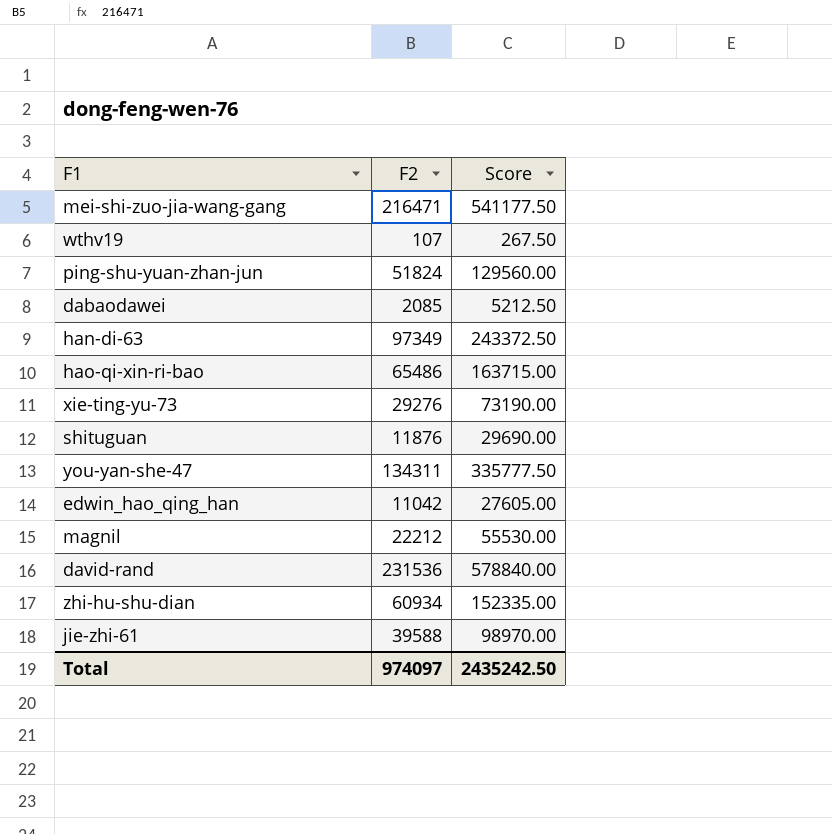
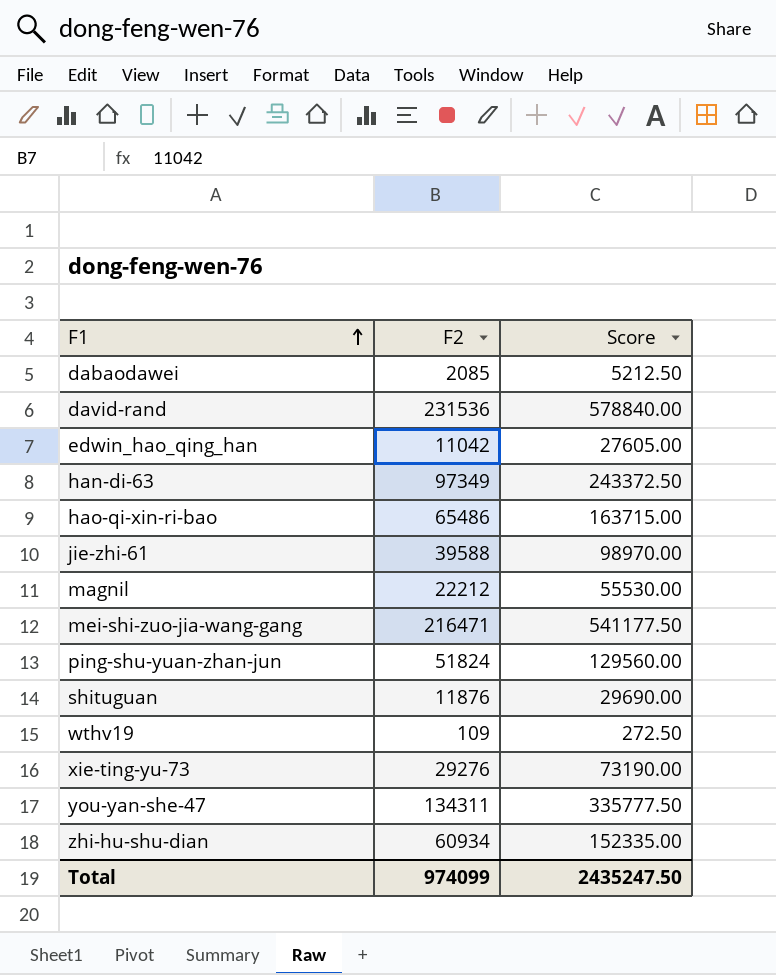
row order: none -> F1 ascending
wthv19 | F2: 107 -> 109
wthv19 | Score: 267.50 -> 272.50
Total | F2: 974097 -> 974099
Total | Score: 2435242.50 -> 2435247.50

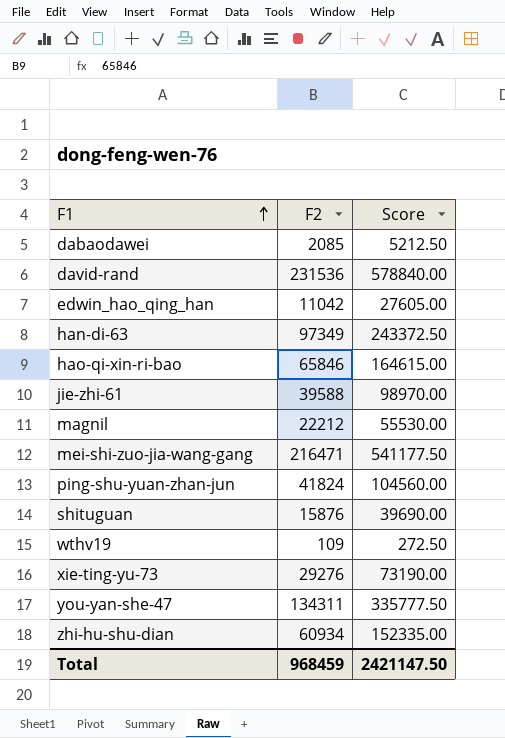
hao-qi-xin-ri-bao | F2: 65486 -> 65846
hao-qi-xin-ri-bao | Score: 163715.00 -> 164615.00
ping-shu-yuan-zhan-jun | F2: 51824 -> 41824
ping-shu-yuan-zhan-jun | Score: 129560.00 -> 104560.00
shituguan | F2: 11876 -> 15876
shituguan | Score: 29690.00 -> 39690.00
Total | F2: 974099 -> 968459
Total | Score: 2435247.50 -> 2421147.50

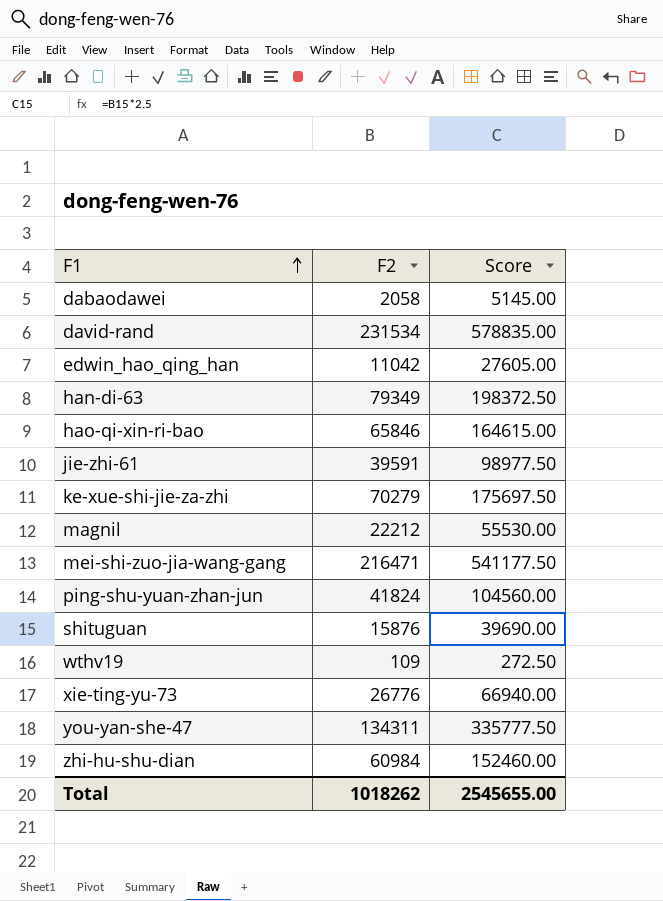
dabaodawei | F2: 2085 -> 2058
dabaodawei | Score: 5212.50 -> 5145.00
david-rand | F2: 231536 -> 231534
david-rand | Score: 578840.00 -> 578835.00
han-di-63 | F2: 97349 -> 79349
han-di-63 | Score: 243372.50 -> 198372.50
jie-zhi-61 | F2: 39588 -> 39591
jie-zhi-61 | Score: 98970.00 -> 98977.50
row ke-xue-shi-jie-za-zhi: none -> 70279 | 175697.50
xie-ting-yu-73 | F2: 29276 -> 26776
xie-ting-yu-73 | Score: 73190.00 -> 66940.00
zhi-hu-shu-dian | F2: 60934 -> 60984
zhi-hu-shu-dian | Score: 152335.00 -> 152460.00
Total | F2: 968459 -> 1018262
Total | Score: 2421147.50 -> 2545655.00

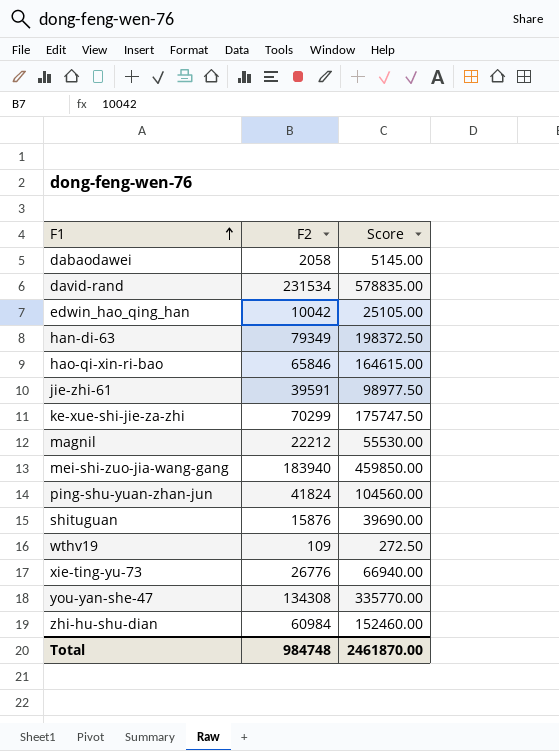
edwin_hao_qing_han | F2: 11042 -> 10042
edwin_hao_qing_han | Score: 27605.00 -> 25105.00
ke-xue-shi-jie-za-zhi | F2: 70279 -> 70299
ke-xue-shi-jie-za-zhi | Score: 175697.50 -> 175747.50
mei-shi-zuo-jia-wang-gang | F2: 216471 -> 183940
mei-shi-zuo-jia-wang-gang | Score: 541177.50 -> 459850.00
you-yan-she-47 | F2: 134311 -> 134308
you-yan-she-47 | Score: 335777.50 -> 335770.00
Total | F2: 1018262 -> 984748
Total | Score: 2545655.00 -> 2461870.00

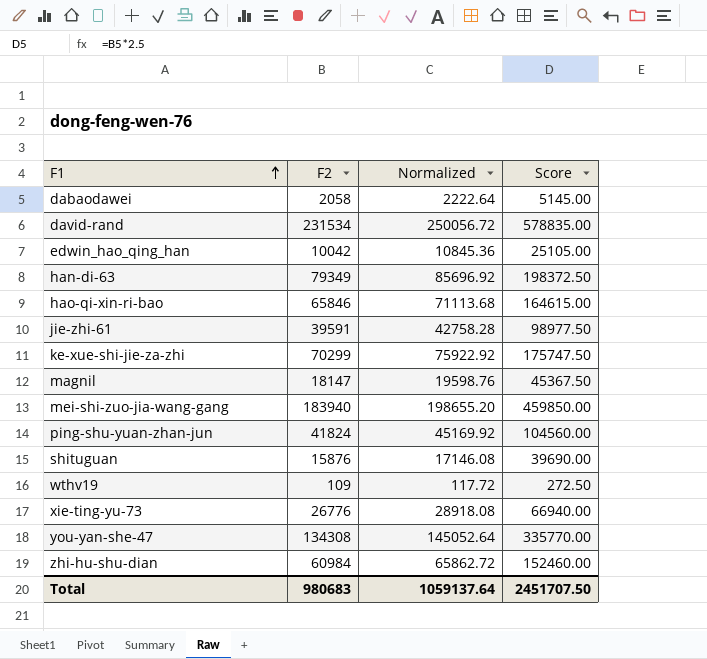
column Normalized | formula: none -> [F2] * 1.08
magnil | F2: 22212 -> 18147
magnil | Score: 55530.00 -> 45367.50
Total | F2: 984748 -> 980683
Total | Score: 2461870.00 -> 2451707.50

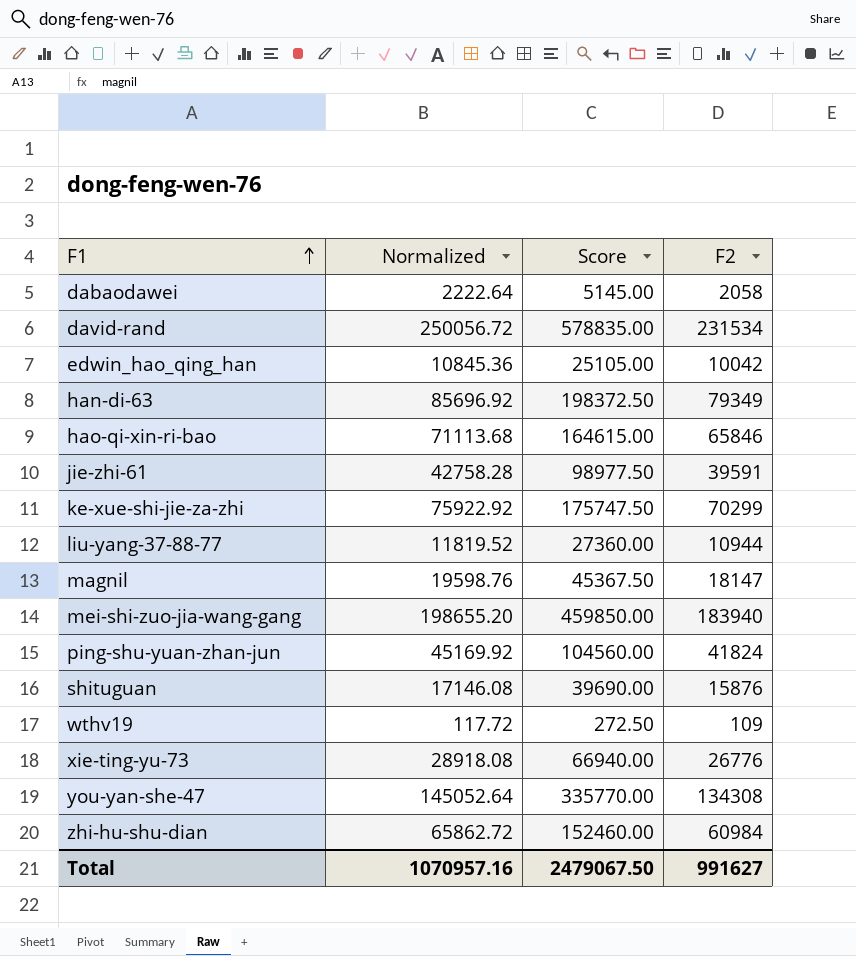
column F2 | position: 2 -> 4
row liu-yang-37-88-77: none -> 11819.52 | 27360.00 | 10944
Total | Normalized: 1059137.64 -> 1070957.16
Total | Score: 2451707.50 -> 2479067.50
Total | F2: 980683 -> 991627

